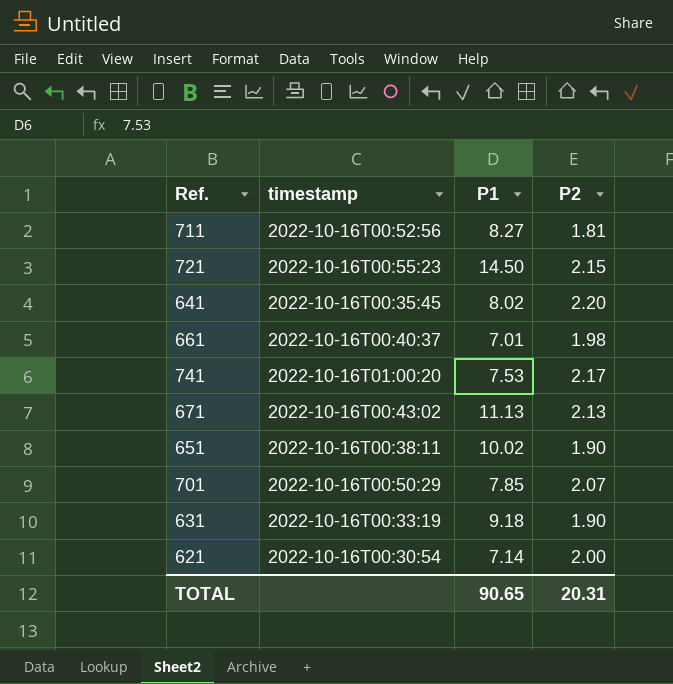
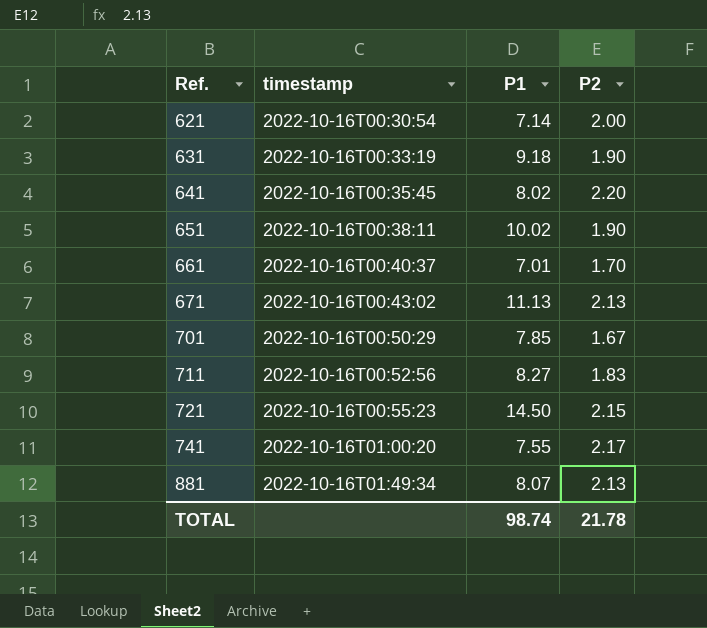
row order: none -> Ref. ascending
661 | P2: 1.98 -> 1.70
701 | P2: 2.07 -> 1.67
711 | P2: 1.81 -> 1.83
741 | P1: 7.53 -> 7.55
row 881: none -> 2022-10-16T01:49:34 | 8.07 | 2.13
TOTAL | P1: 90.65 -> 98.74
TOTAL | P2: 20.31 -> 21.78

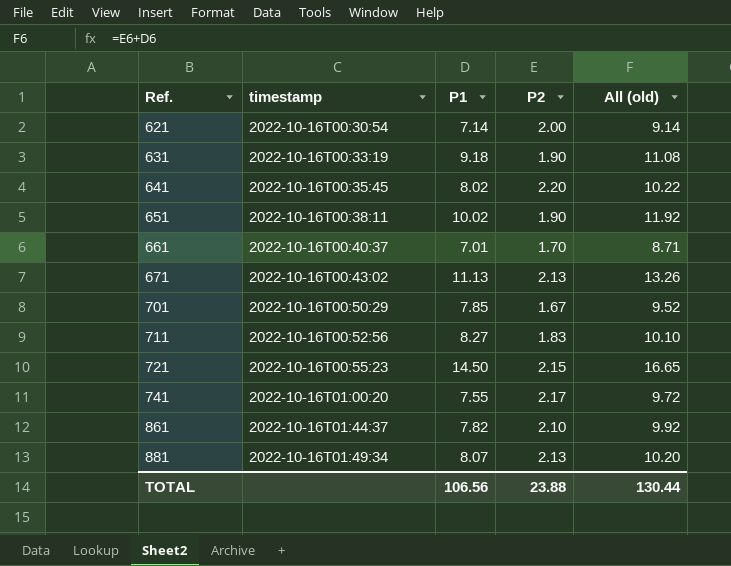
column All (old) | formula: none -> [P1] + [P2]
row 861: none -> 2022-10-16T01:44:37 | 7.82 | 2.10 | 9.92
TOTAL | P1: 98.74 -> 106.56
TOTAL | P2: 21.78 -> 23.88

